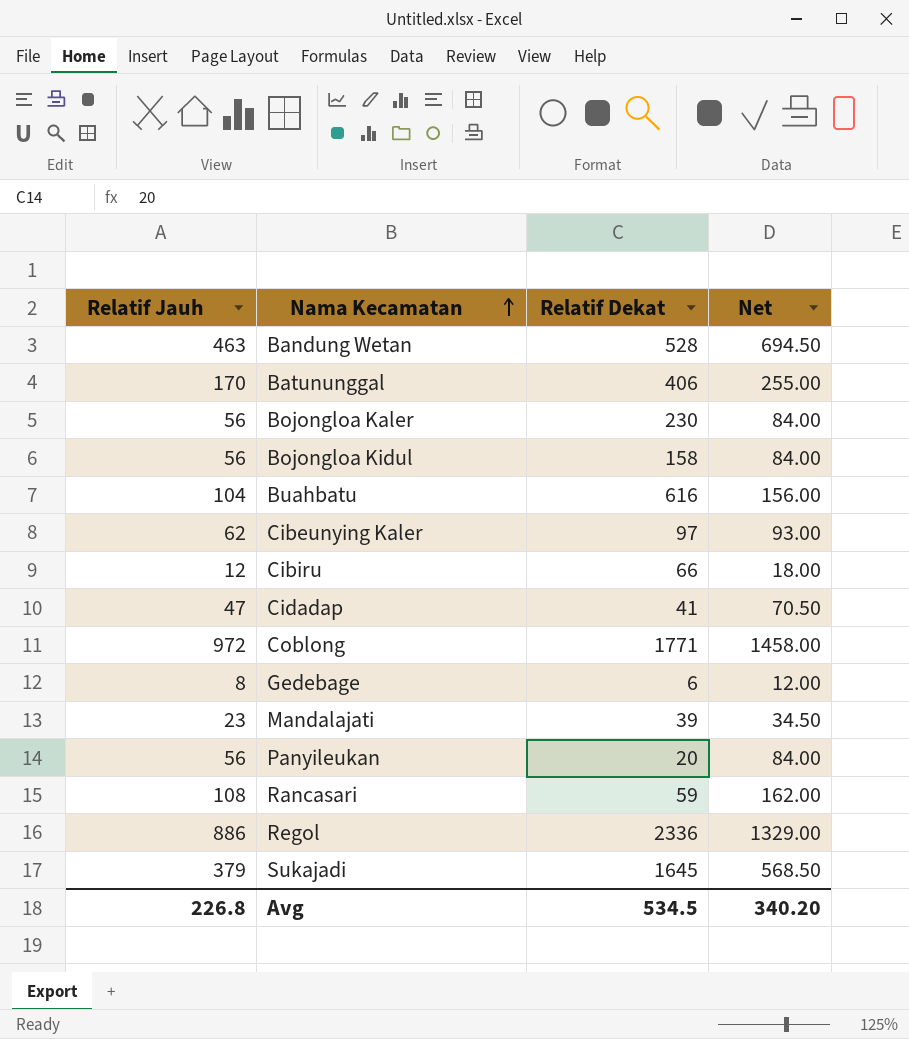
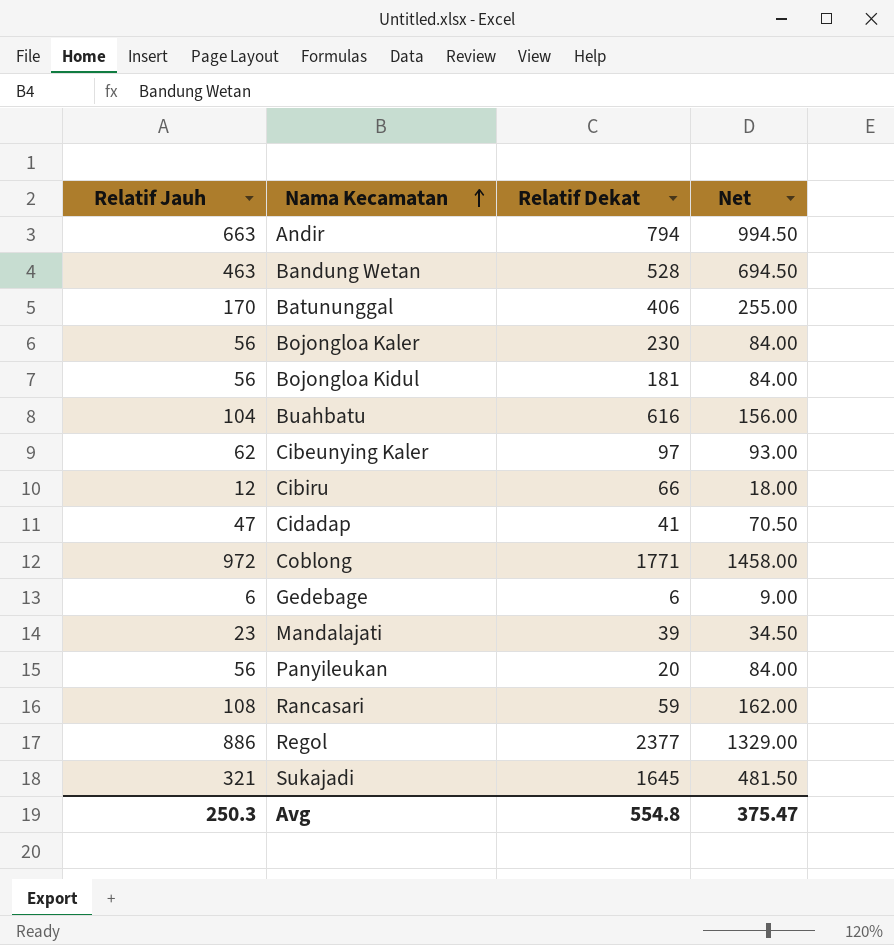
row Andir: none -> 663 | 794 | 994.50
Bojongloa Kidul | Relatif Dekat: 158 -> 181
Gedebage | Relatif Jauh: 8 -> 6
Gedebage | Net: 12.00 -> 9.00
Regol | Relatif Dekat: 2336 -> 2377
Sukajadi | Relatif Jauh: 379 -> 321
Sukajadi | Net: 568.50 -> 481.50
Avg | Relatif Jauh: 226.8 -> 250.3
Avg | Relatif Dekat: 534.5 -> 554.8
Avg | Net: 340.20 -> 375.47

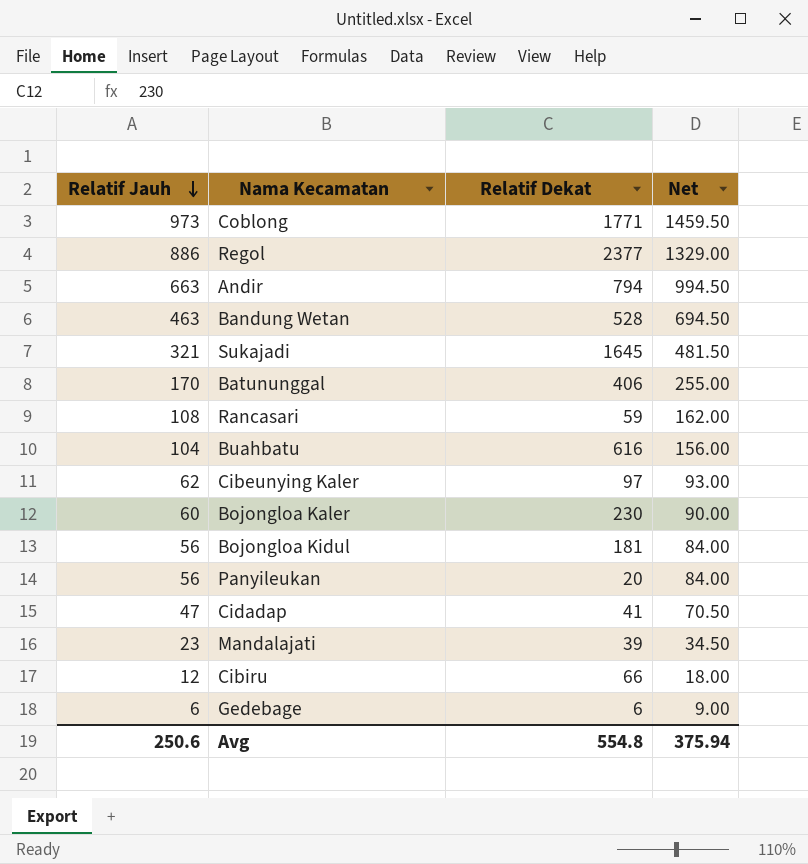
row order: Nama Kecamatan ascending -> Relatif Jauh descending
Coblong | Relatif Jauh: 972 -> 973
Coblong | Net: 1458.00 -> 1459.50
Bojongloa Kaler | Relatif Jauh: 56 -> 60
Bojongloa Kaler | Net: 84.00 -> 90.00
Avg | Relatif Jauh: 250.3 -> 250.6
Avg | Net: 375.47 -> 375.94

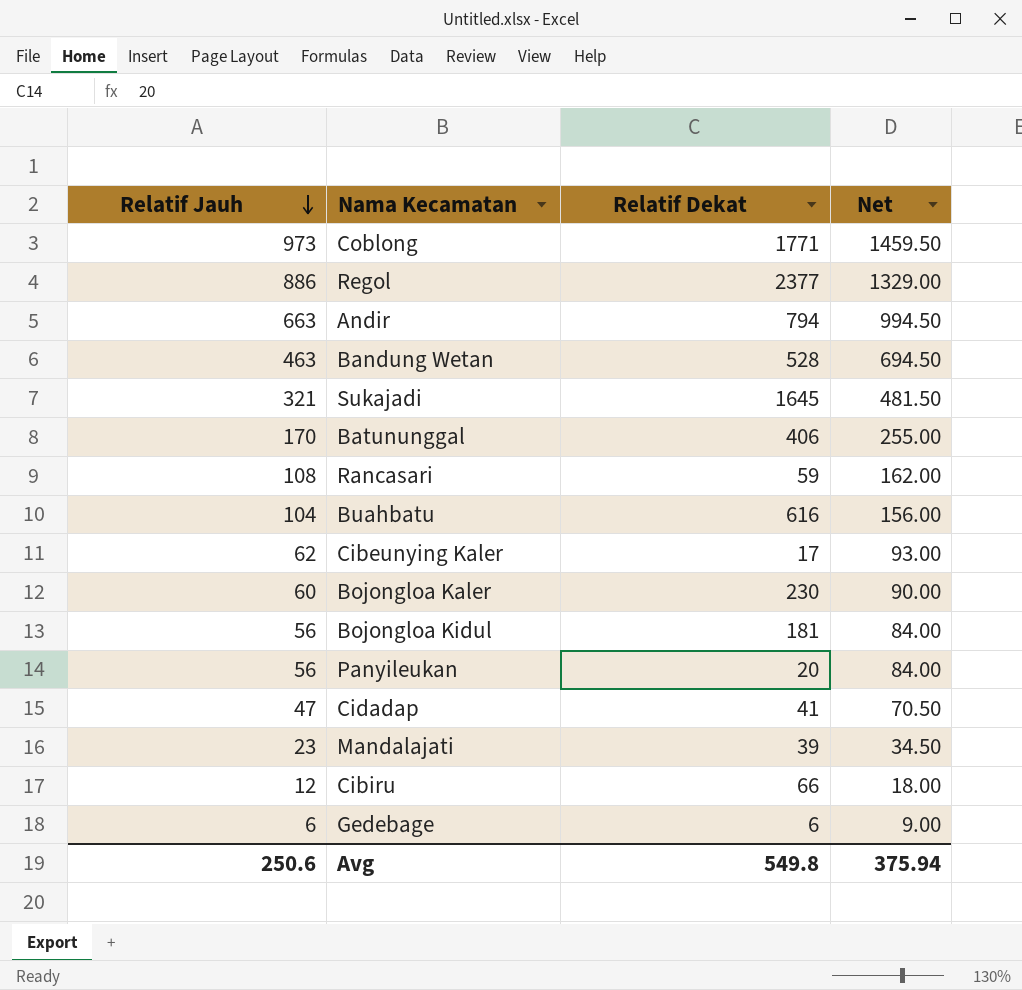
Cibeunying Kaler | Relatif Dekat: 97 -> 17
Avg | Relatif Dekat: 554.8 -> 549.8

